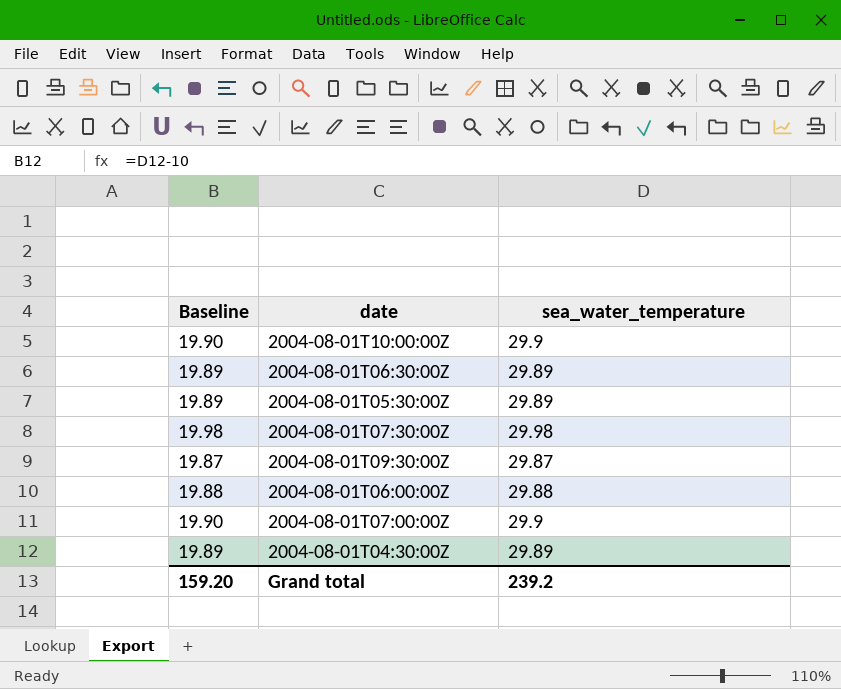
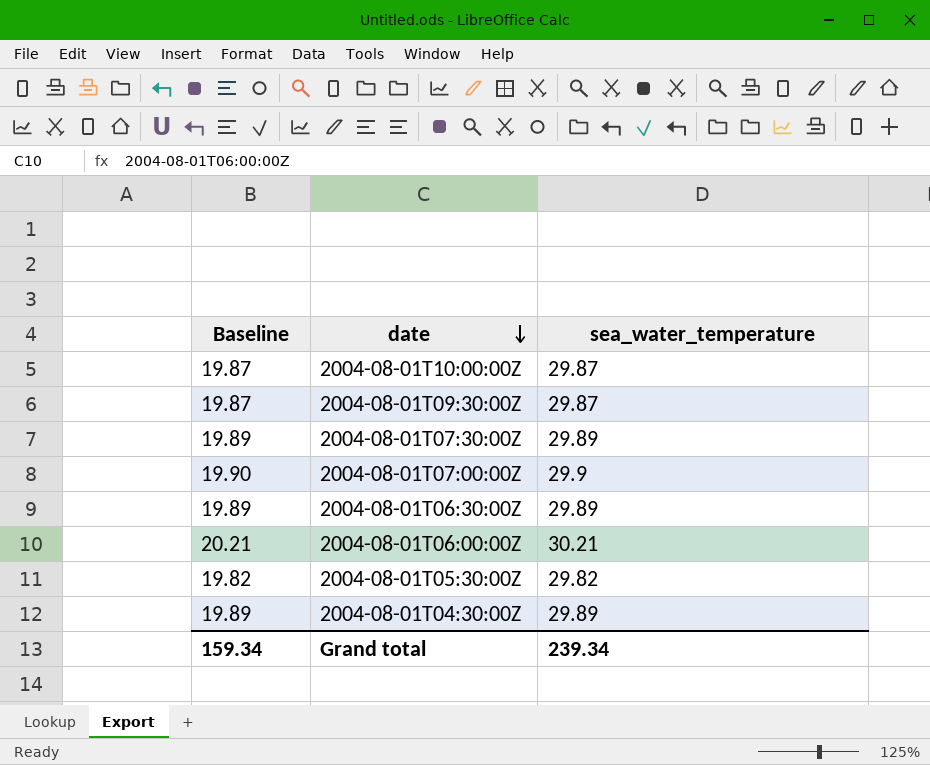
row order: none -> date descending
2004-08-01T10:00:00Z | Baseline: 19.90 -> 19.87
2004-08-01T10:00:00Z | sea_water_temperature: 29.9 -> 29.87
2004-08-01T07:30:00Z | Baseline: 19.98 -> 19.89
2004-08-01T07:30:00Z | sea_water_temperature: 29.98 -> 29.89
2004-08-01T06:00:00Z | Baseline: 19.88 -> 20.21
2004-08-01T06:00:00Z | sea_water_temperature: 29.88 -> 30.21
2004-08-01T05:30:00Z | Baseline: 19.89 -> 19.82
2004-08-01T05:30:00Z | sea_water_temperature: 29.89 -> 29.82
Grand total | Baseline: 159.20 -> 159.34
Grand total | sea_water_temperature: 239.2 -> 239.34

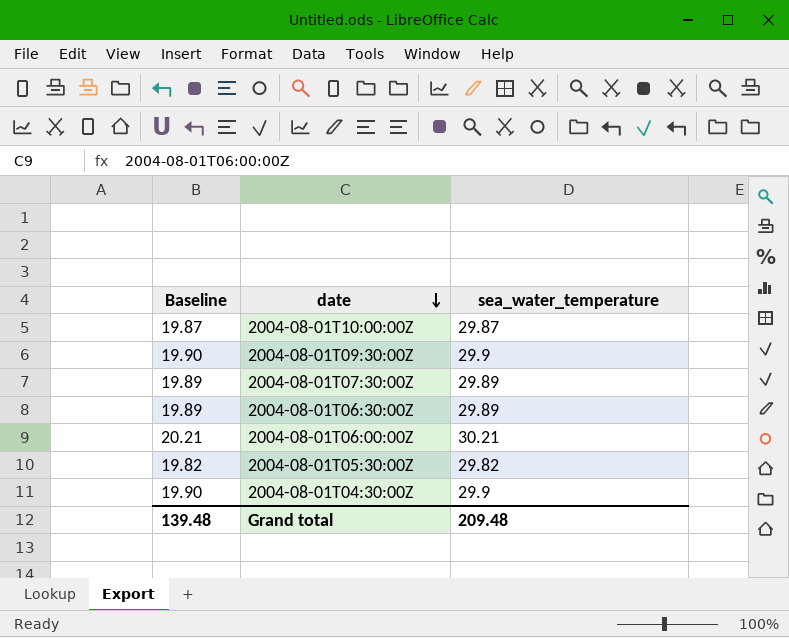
row 2004-08-01T07:00:00Z: 19.90 | 29.9 -> none
2004-08-01T09:30:00Z | Baseline: 19.87 -> 19.90
2004-08-01T09:30:00Z | sea_water_temperature: 29.87 -> 29.9
2004-08-01T04:30:00Z | Baseline: 19.89 -> 19.90
2004-08-01T04:30:00Z | sea_water_temperature: 29.89 -> 29.9
Grand total | Baseline: 159.34 -> 139.48
Grand total | sea_water_temperature: 239.34 -> 209.48

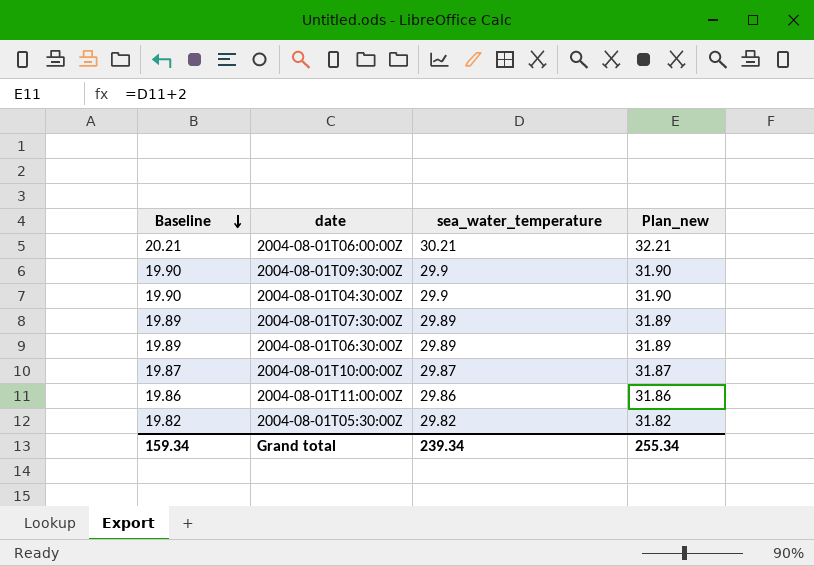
row order: date descending -> Baseline descending
column Plan_new | formula: none -> [sea_water_temperature] + 2
row 2004-08-01T11:00:00Z: none -> 19.86 | 29.86 | 31.86
Grand total | Baseline: 139.48 -> 159.34
Grand total | sea_water_temperature: 209.48 -> 239.34

